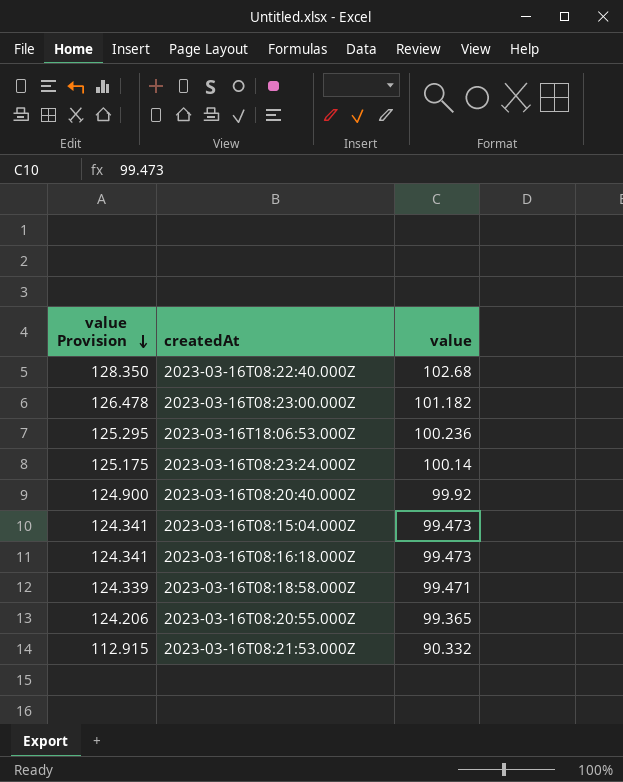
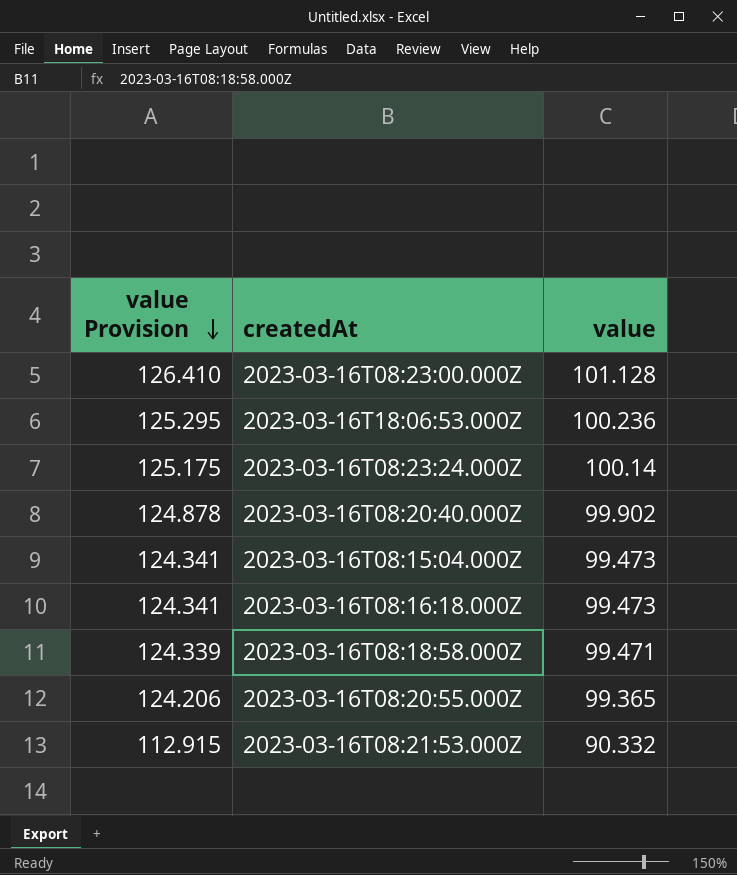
row 2023-03-16T08:22:40.000Z: 128.350 | 102.68 -> none
2023-03-16T08:23:00.000Z | value Provision: 126.478 -> 126.410
2023-03-16T08:23:00.000Z | value: 101.182 -> 101.128
2023-03-16T08:20:40.000Z | value Provision: 124.900 -> 124.878
2023-03-16T08:20:40.000Z | value: 99.92 -> 99.902

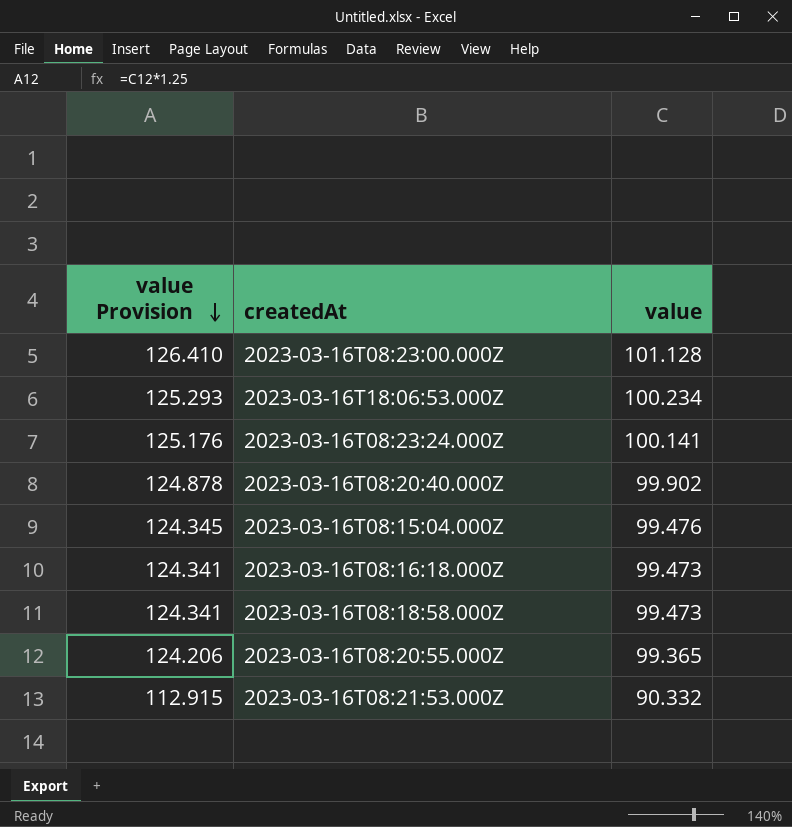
2023-03-16T18:06:53.000Z | value Provision: 125.295 -> 125.293
2023-03-16T18:06:53.000Z | value: 100.236 -> 100.234
2023-03-16T08:23:24.000Z | value Provision: 125.175 -> 125.176
2023-03-16T08:23:24.000Z | value: 100.14 -> 100.141
2023-03-16T08:15:04.000Z | value Provision: 124.341 -> 124.345
2023-03-16T08:15:04.000Z | value: 99.473 -> 99.476
2023-03-16T08:18:58.000Z | value Provision: 124.339 -> 124.341
2023-03-16T08:18:58.000Z | value: 99.471 -> 99.473

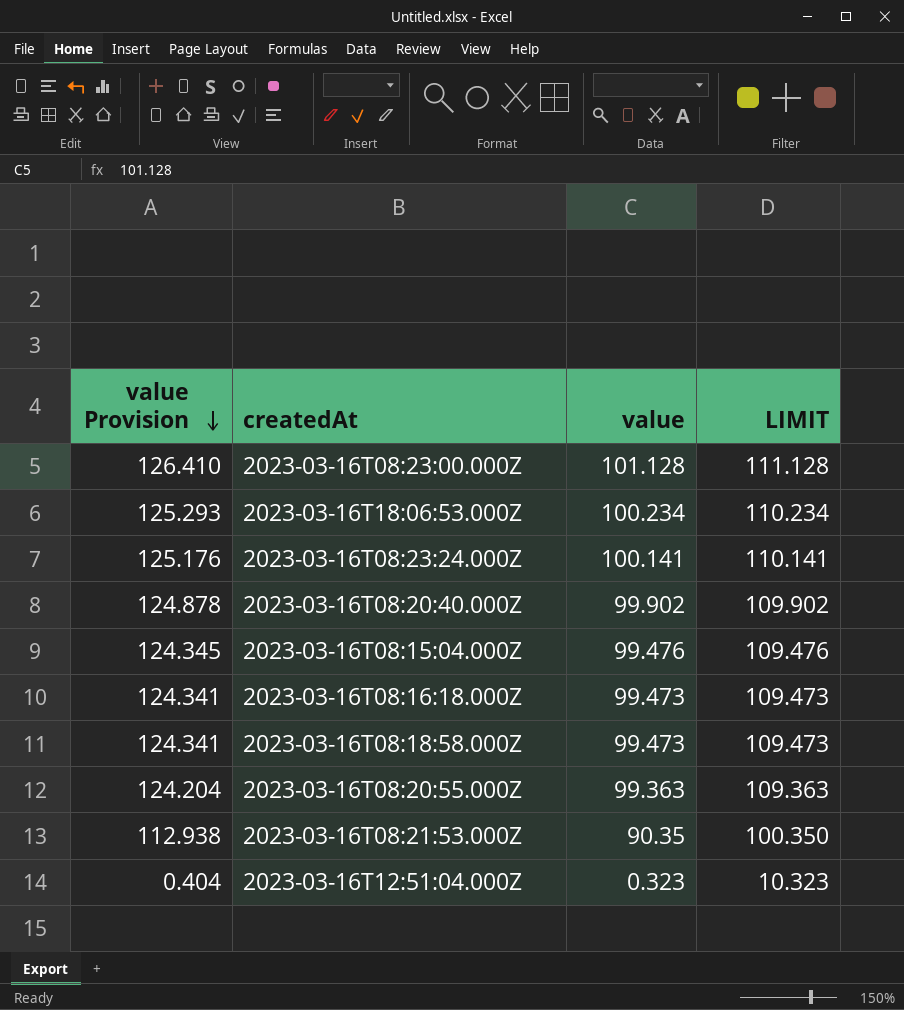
column LIMIT | formula: none -> [value] + 10
2023-03-16T08:20:55.000Z | value Provision: 124.206 -> 124.204
2023-03-16T08:20:55.000Z | value: 99.365 -> 99.363
2023-03-16T08:21:53.000Z | value Provision: 112.915 -> 112.938
2023-03-16T08:21:53.000Z | value: 90.332 -> 90.35
row 2023-03-16T12:51:04.000Z: none -> 0.404 | 0.323 | 10.323

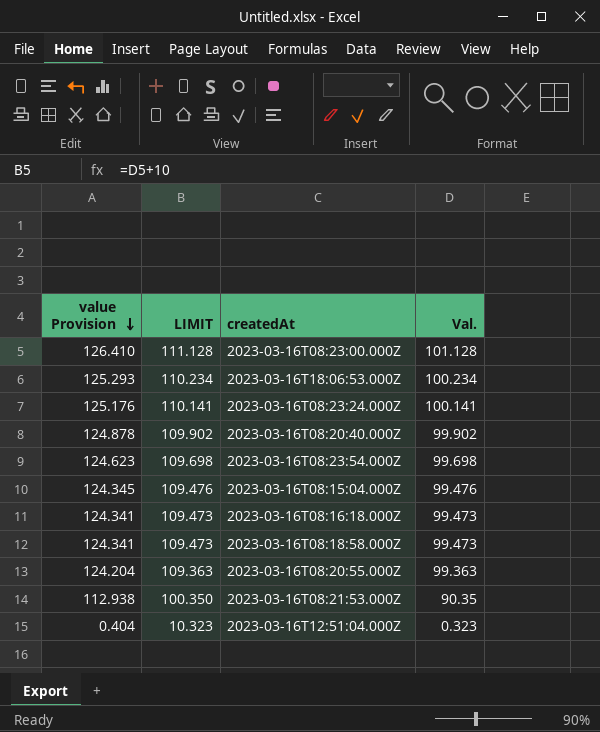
column LIMIT | position: 4 -> 2
column name: value -> Val.
row 2023-03-16T08:23:54.000Z: none -> 124.623 | 109.698 | 99.698

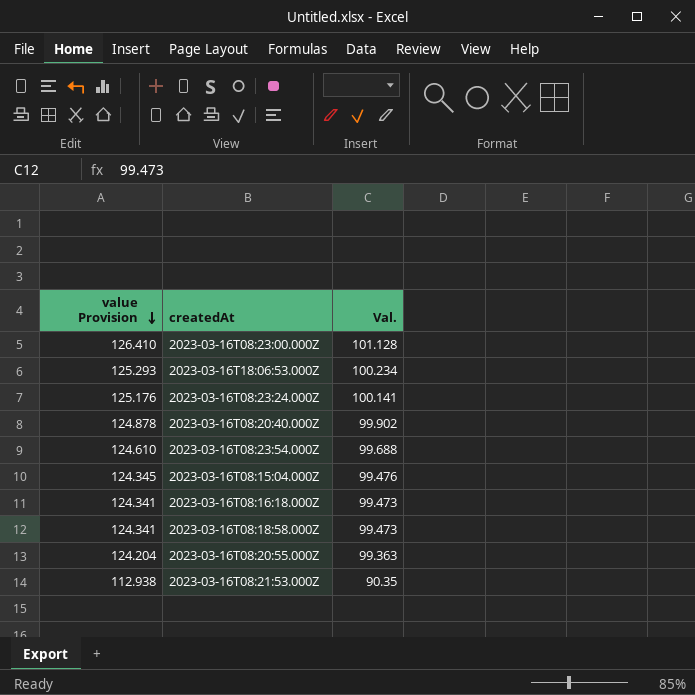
column LIMIT | formula: [Val.] + 10 -> none
row 2023-03-16T12:51:04.000Z: 0.404 | 10.323 | 0.323 -> none
2023-03-16T08:23:54.000Z | value Provision: 124.623 -> 124.610
2023-03-16T08:23:54.000Z | Val.: 99.698 -> 99.688

